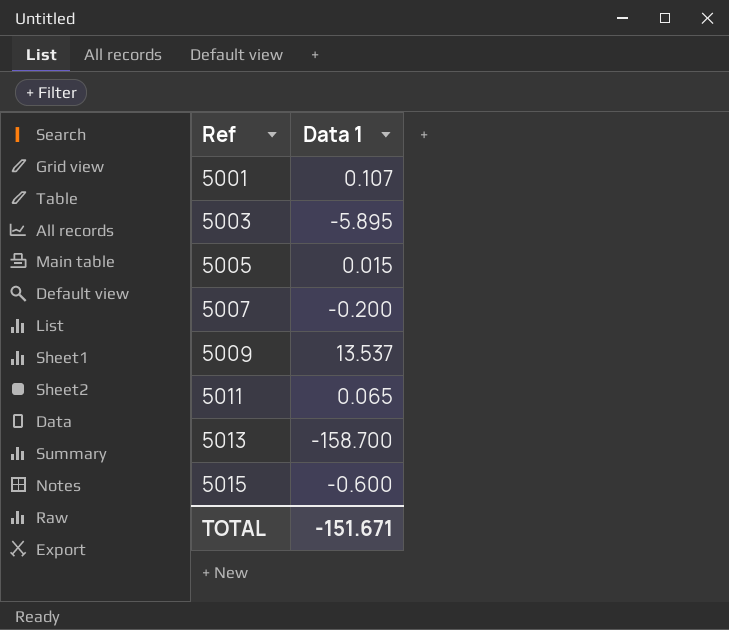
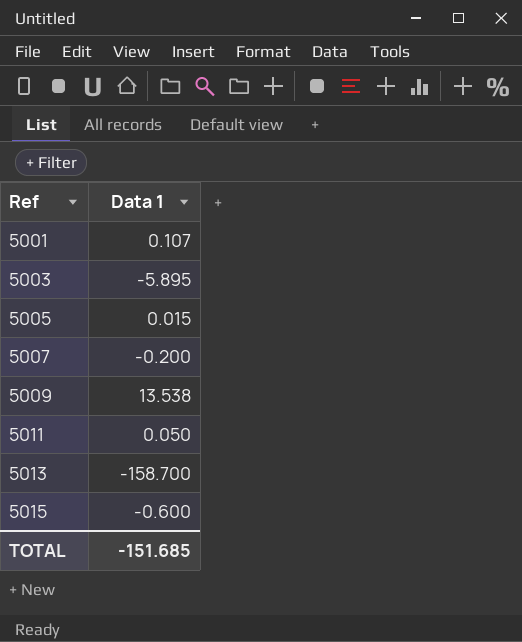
5009 | Data 1: 13.537 -> 13.538
5011 | Data 1: 0.065 -> 0.050
TOTAL | Data 1: -151.671 -> -151.685

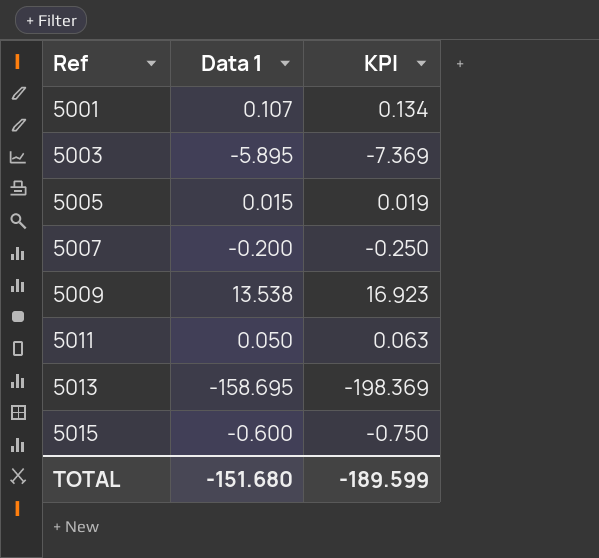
column KPI | formula: none -> [Data 1] * 1.25
5013 | Data 1: -158.700 -> -158.695
TOTAL | Data 1: -151.685 -> -151.680

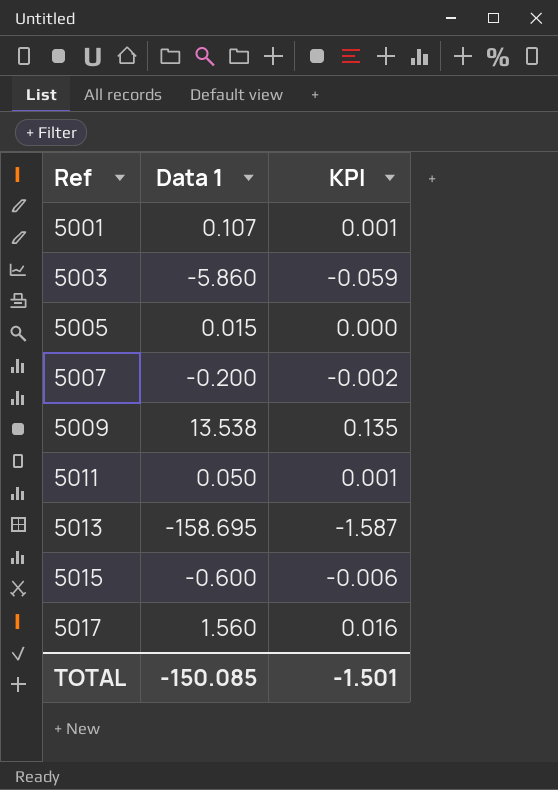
column KPI | formula: [Data 1] * 1.25 -> [Data 1] * 0.01
5003 | Data 1: -5.895 -> -5.860
row 5017: none -> 1.560 | 0.016
TOTAL | Data 1: -151.680 -> -150.085
TOTAL | KPI: -189.599 -> -1.501

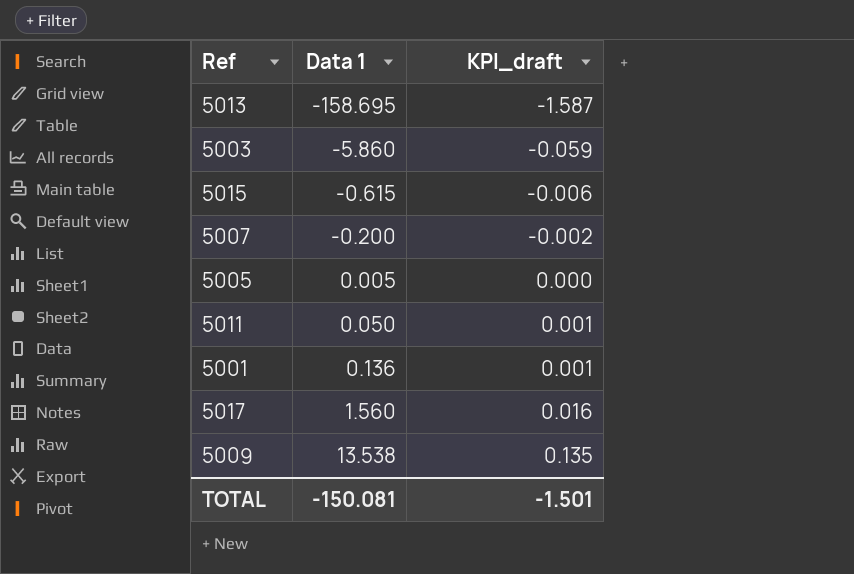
row order: Ref ascending -> Data 1 ascending
column name: KPI -> KPI_draft
5015 | Data 1: -0.600 -> -0.615
5005 | Data 1: 0.015 -> 0.005
5001 | Data 1: 0.107 -> 0.136
TOTAL | Data 1: -150.085 -> -150.081

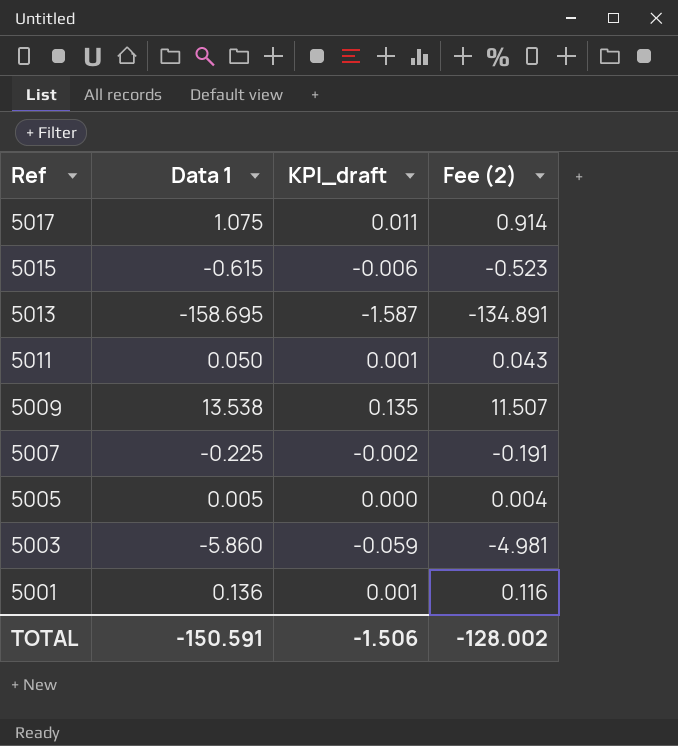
row order: Data 1 ascending -> Ref descending
column Fee (2) | formula: none -> [Data 1] * 0.85
5017 | Data 1: 1.560 -> 1.075
5017 | KPI_draft: 0.016 -> 0.011
5007 | Data 1: -0.200 -> -0.225
TOTAL | Data 1: -150.081 -> -150.591
TOTAL | KPI_draft: -1.501 -> -1.506

